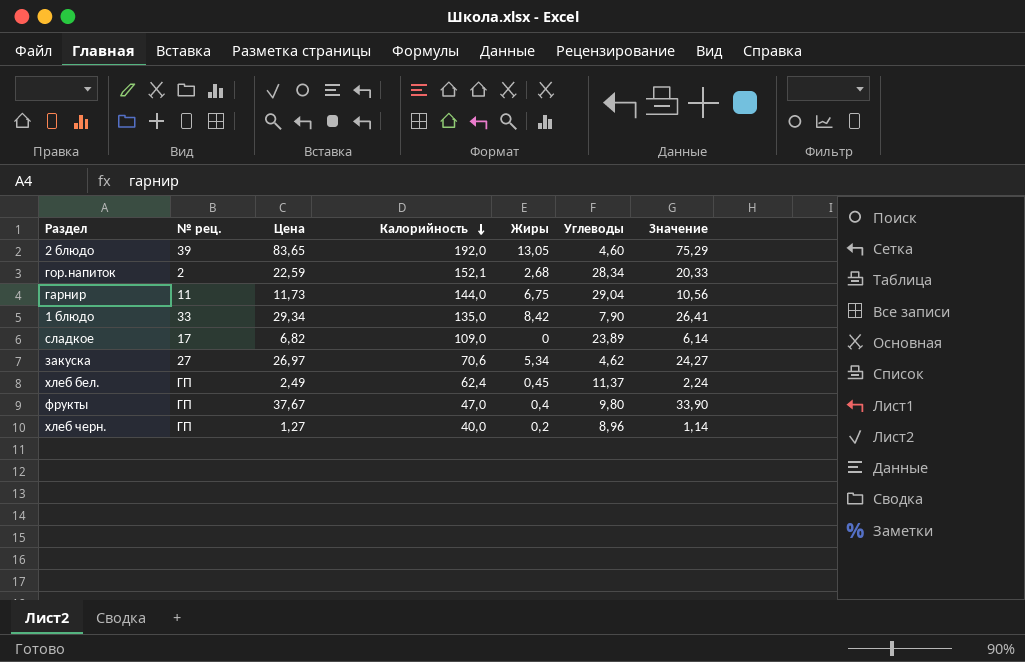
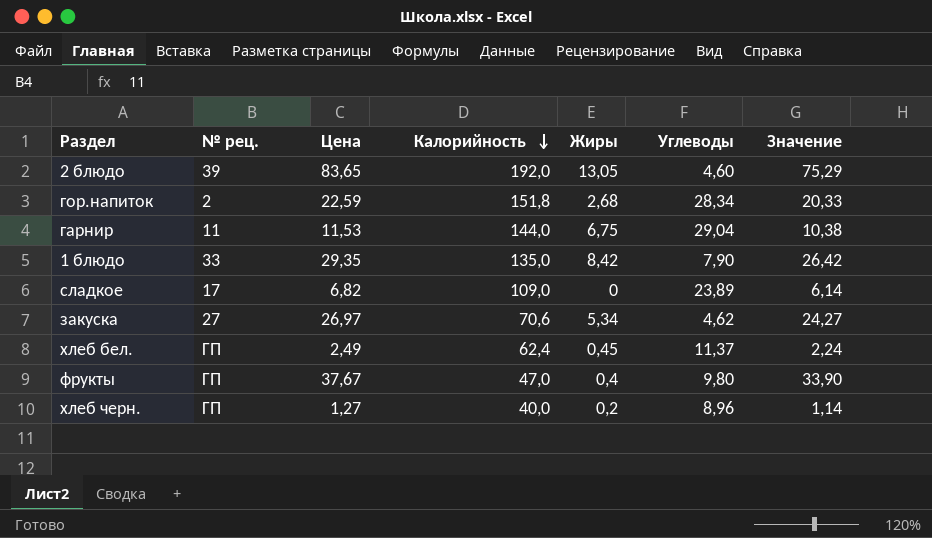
гор.напиток | Калорийность: 152,1 -> 151,8
гарнир | Цена: 11,73 -> 11,53
гарнир | Значение: 10,56 -> 10,38
1 блюдо | Цена: 29,34 -> 29,35
1 блюдо | Значение: 26,41 -> 26,42

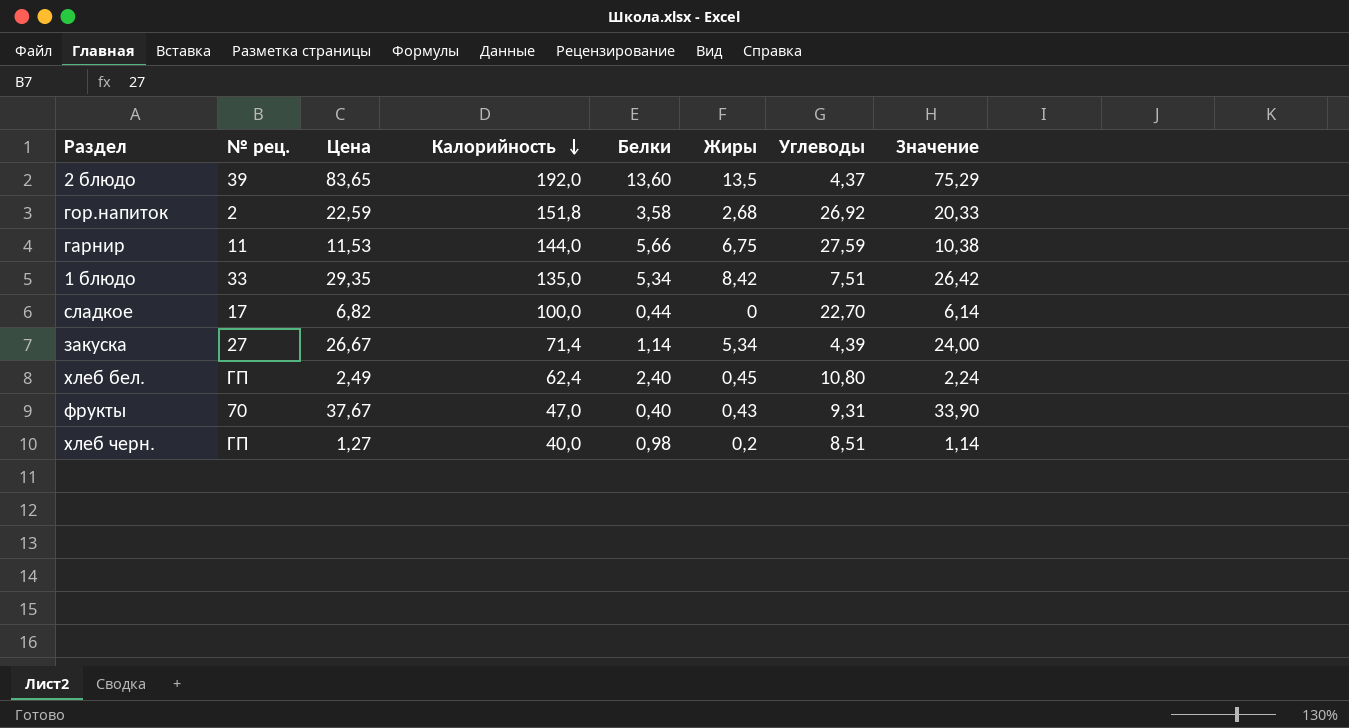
column Белки | position: none -> 5
2 блюдо | Жиры: 13,05 -> 13,5
2 блюдо | Углеводы: 4,60 -> 4,37
гор.напиток | Углеводы: 28,34 -> 26,92
гарнир | Углеводы: 29,04 -> 27,59
1 блюдо | Углеводы: 7,90 -> 7,51
сладкое | Калорийность: 109,0 -> 100,0
сладкое | Углеводы: 23,89 -> 22,70
закуска | Цена: 26,97 -> 26,67
закуска | Калорийность: 70,6 -> 71,4
закуска | Углеводы: 4,62 -> 4,39
закуска | Значение: 24,27 -> 24,00
хлеб бел. | Углеводы: 11,37 -> 10,80
фрукты | № рец.: ГП -> 70
фрукты | Жиры: 0,4 -> 0,43
фрукты | Углеводы: 9,80 -> 9,31
хлеб черн. | Углеводы: 8,96 -> 8,51

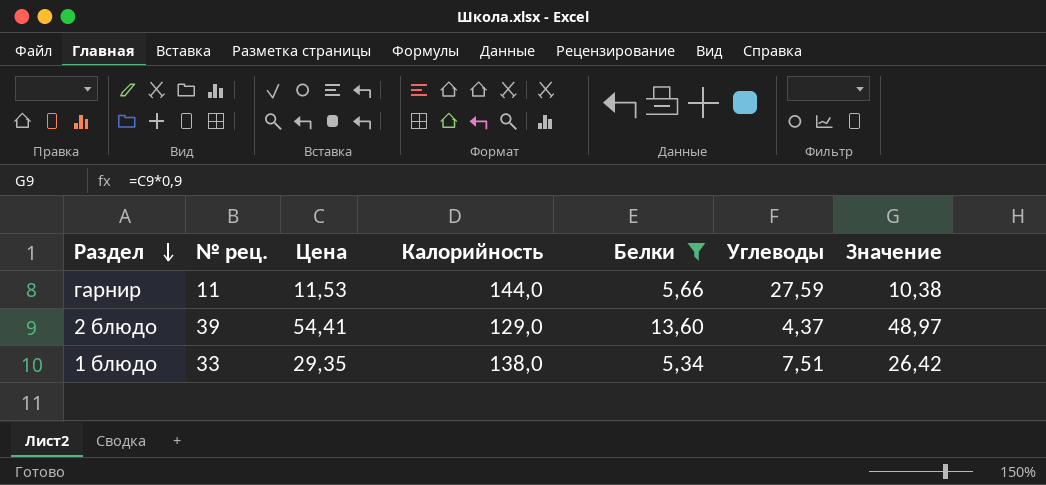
filter: none -> Белки >= 5,34
row order: Калорийность descending -> Раздел descending
column Жиры | position: 6 -> none
2 блюдо | Цена: 83,65 -> 54,41
2 блюдо | Калорийность: 192,0 -> 129,0
2 блюдо | Значение: 75,29 -> 48,97
1 блюдо | Калорийность: 135,0 -> 138,0

